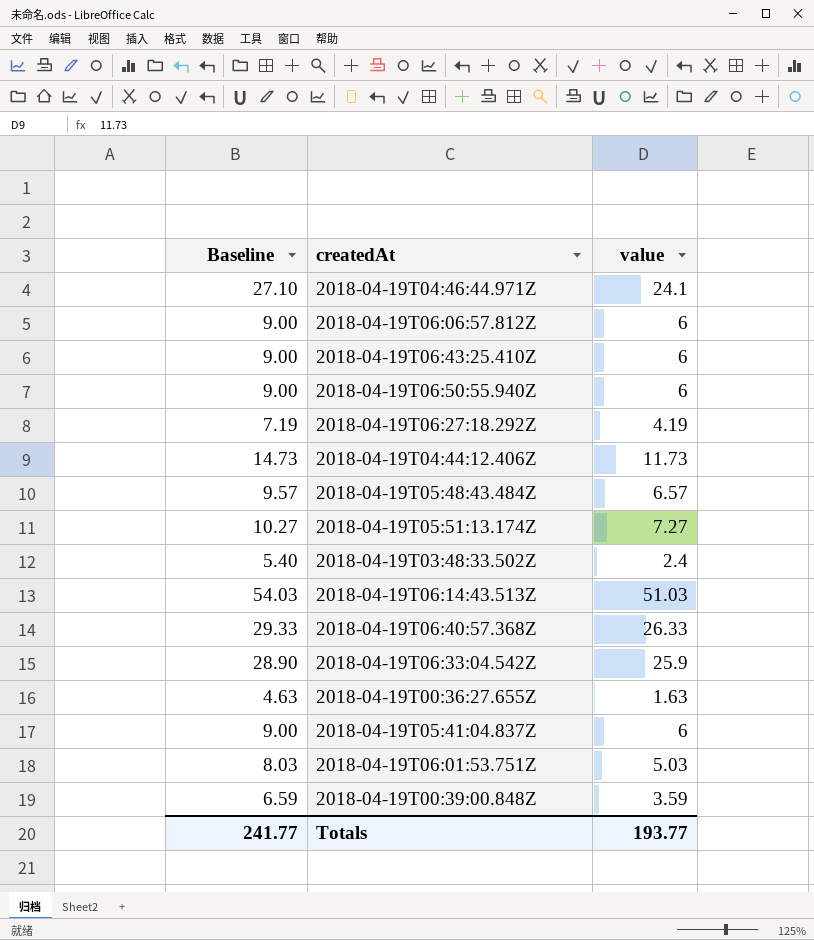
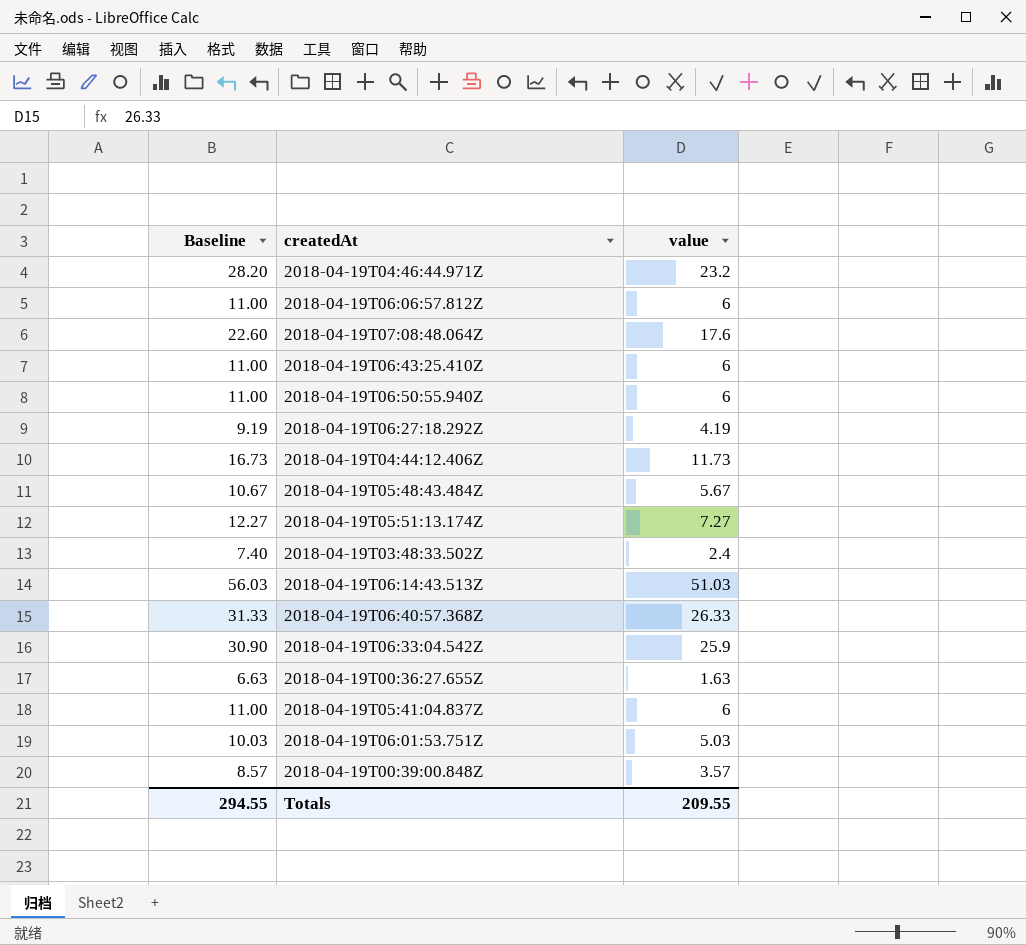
column Baseline | formula: [value] + 3 -> [value] + 5
2018-04-19T04:46:44.971Z | value: 24.1 -> 23.2
row 2018-04-19T07:08:48.064Z: none -> 22.60 | 17.6
2018-04-19T05:48:43.484Z | value: 6.57 -> 5.67
2018-04-19T00:39:00.848Z | value: 3.59 -> 3.57
Totals | Baseline: 241.77 -> 294.55
Totals | value: 193.77 -> 209.55

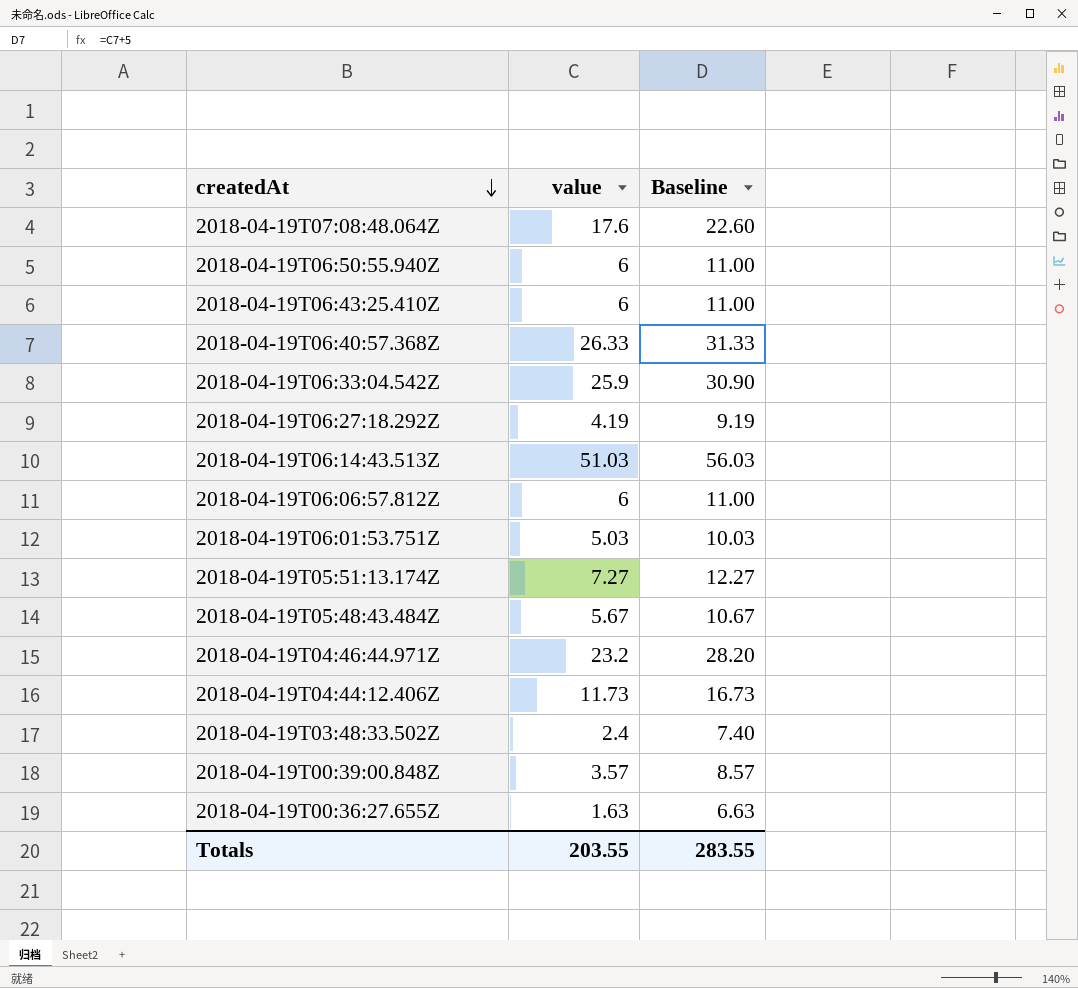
row order: none -> createdAt descending
column Baseline | position: 1 -> 3
row 2018-04-19T05:41:04.837Z: 11.00 | 6 -> none
Totals | value: 209.55 -> 203.55
Totals | Baseline: 294.55 -> 283.55

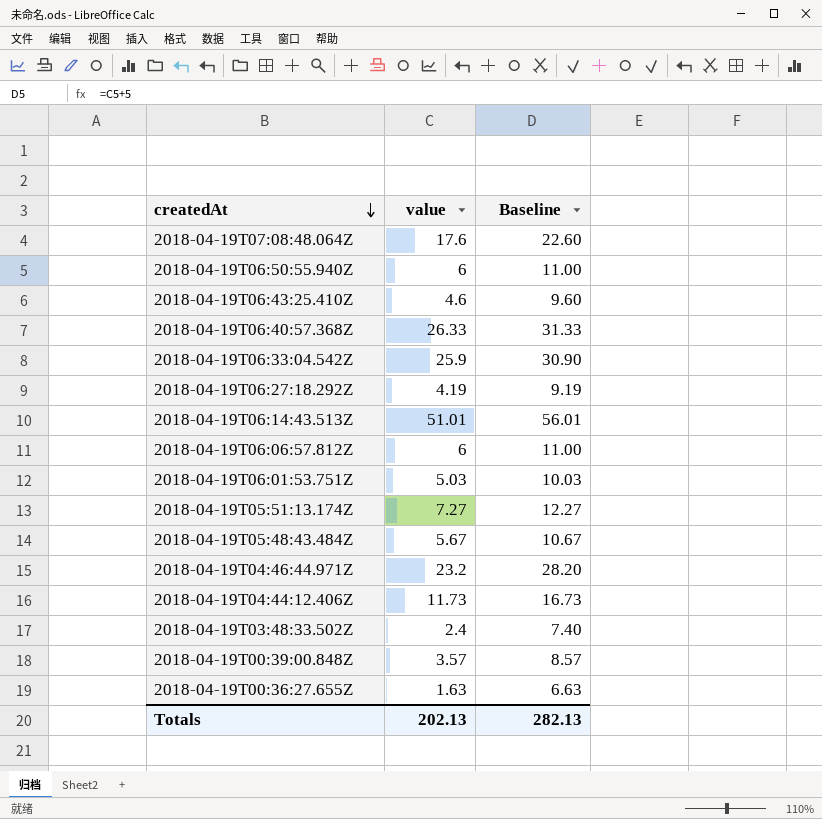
2018-04-19T06:43:25.410Z | value: 6 -> 4.6
2018-04-19T06:43:25.410Z | Baseline: 11.00 -> 9.60
2018-04-19T06:14:43.513Z | value: 51.03 -> 51.01
2018-04-19T06:14:43.513Z | Baseline: 56.03 -> 56.01
Totals | value: 203.55 -> 202.13
Totals | Baseline: 283.55 -> 282.13

